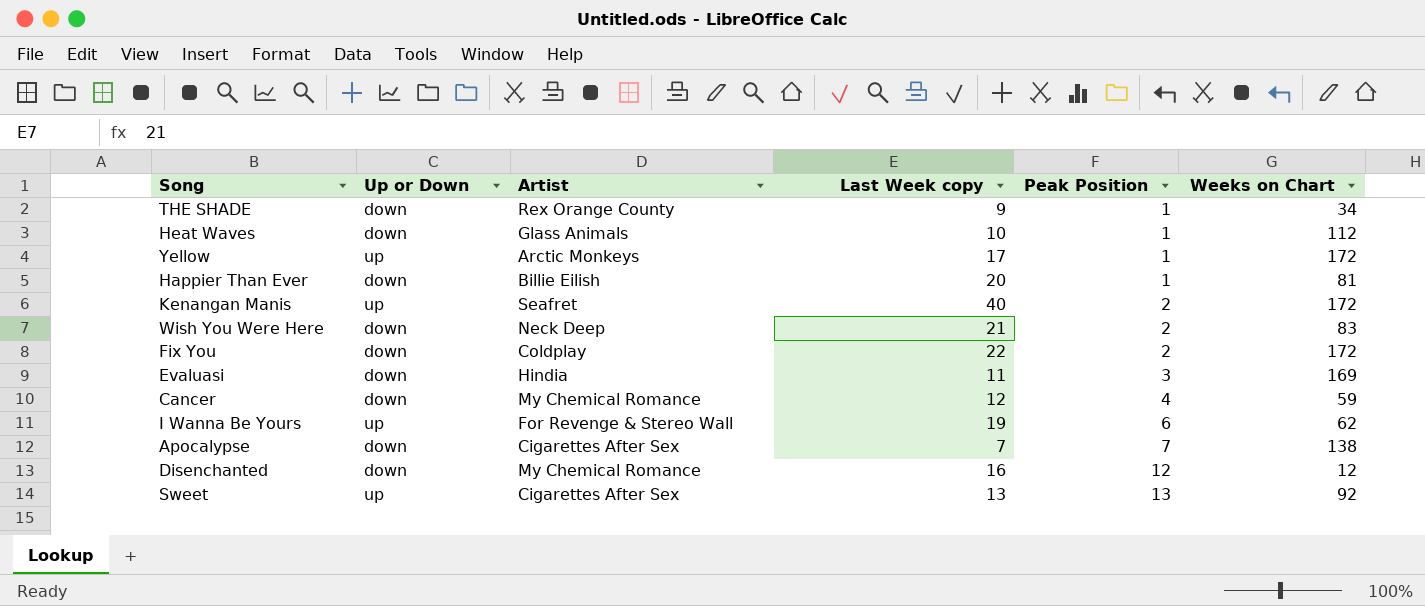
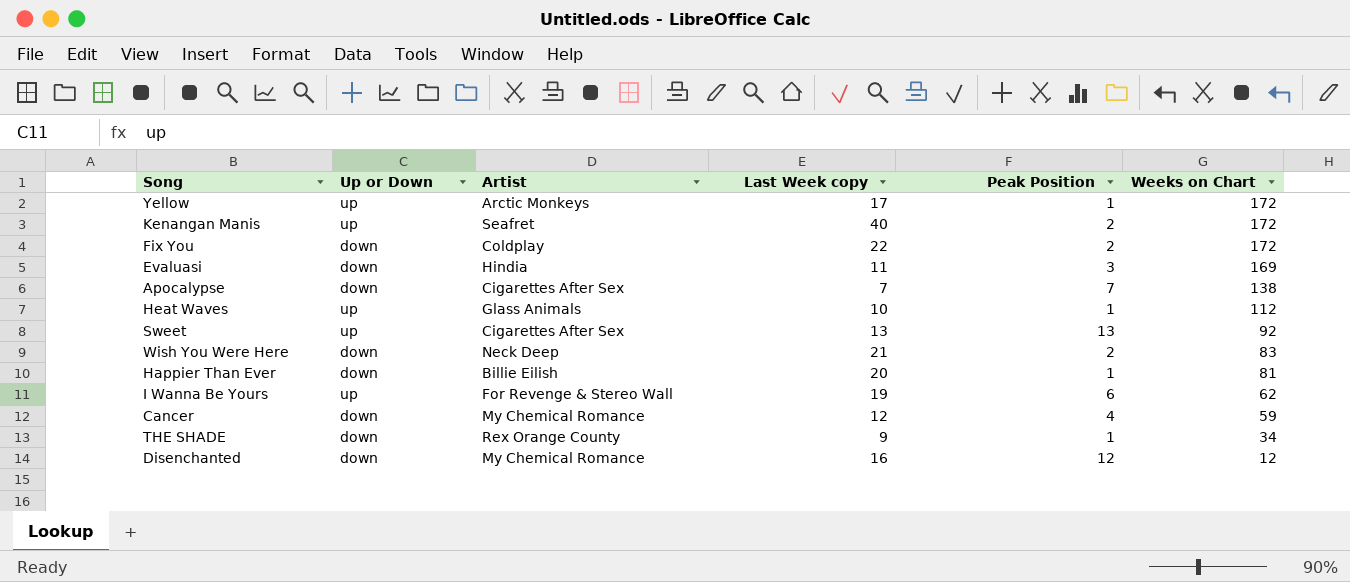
row order: Peak Position ascending -> Weeks on Chart descending
Heat Waves | Up or Down: down -> up

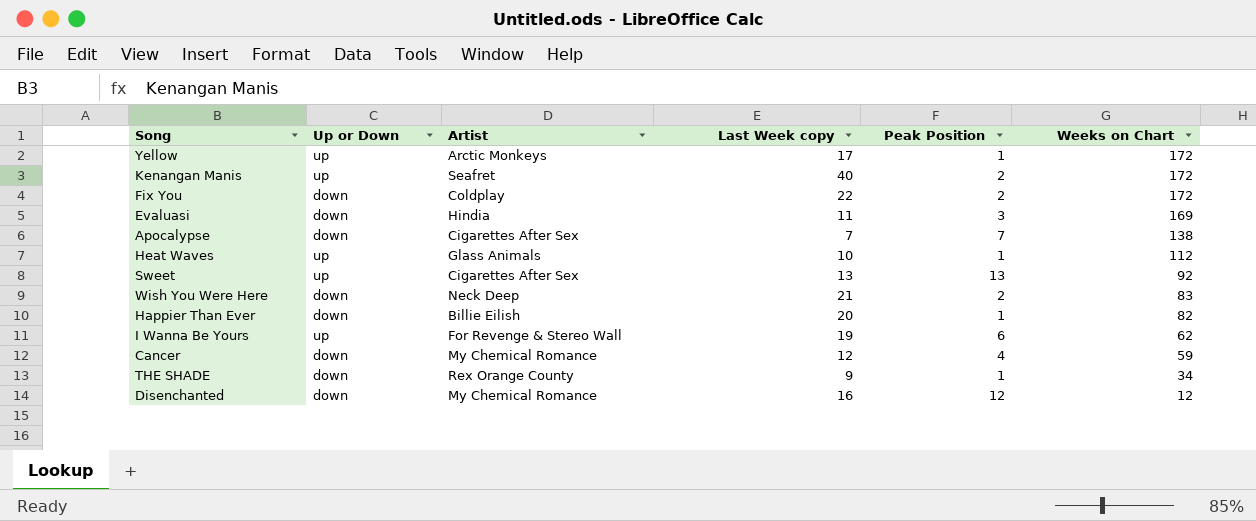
Happier Than Ever | Weeks on Chart: 81 -> 82

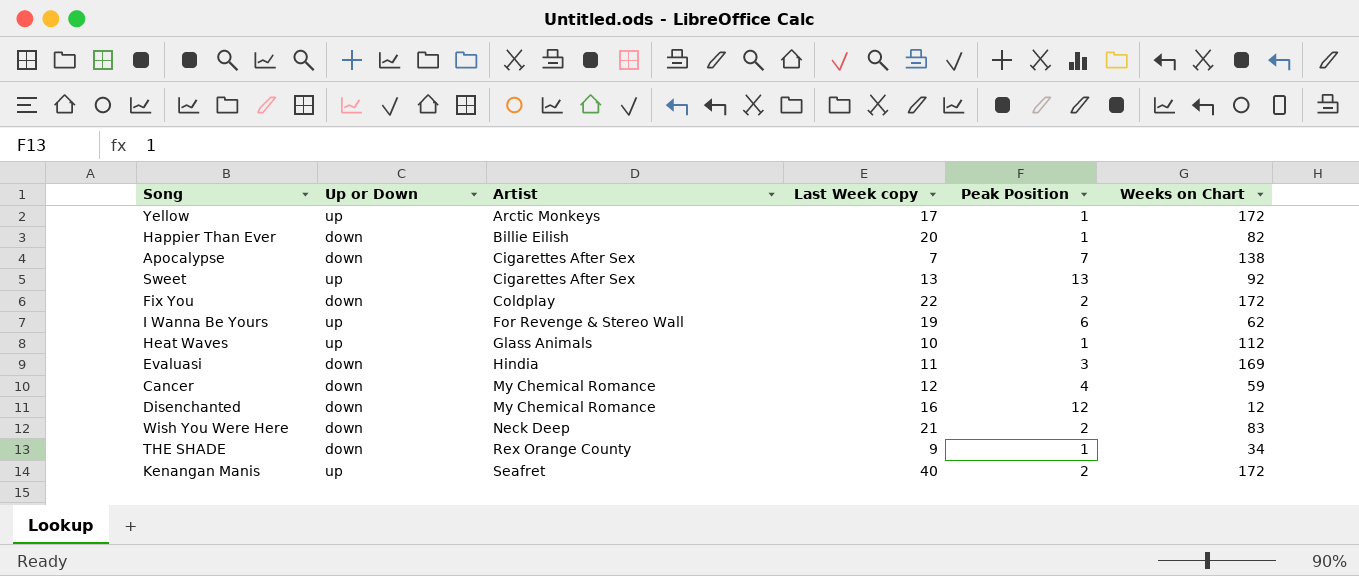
row order: Weeks on Chart descending -> Artist ascending

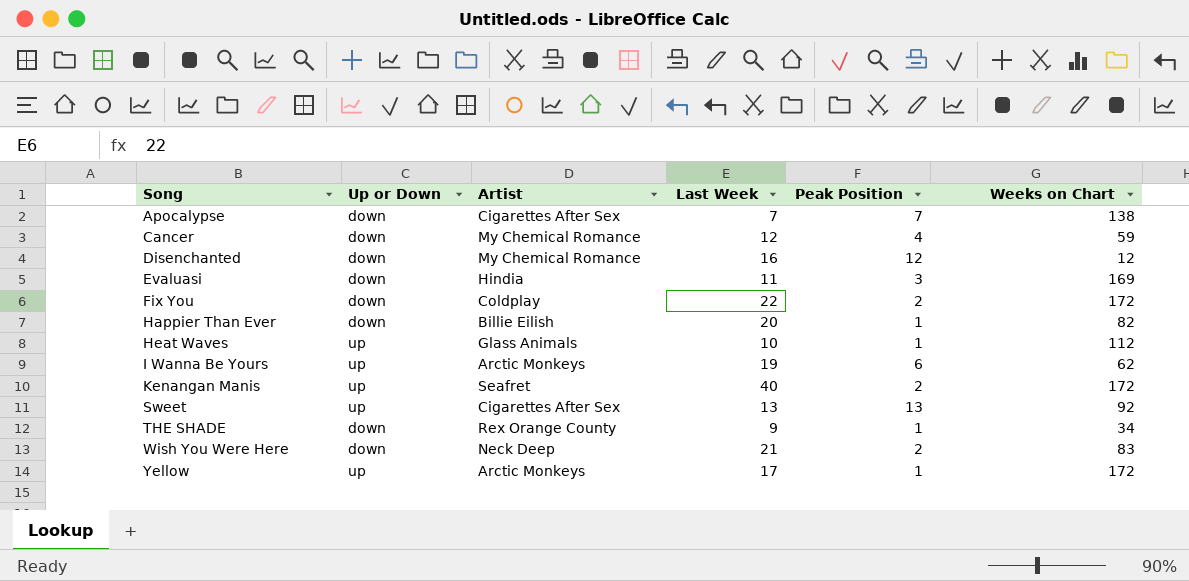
row order: Artist ascending -> Song ascending
column name: Last Week copy -> Last Week
I Wanna Be Yours | Artist: For Revenge & Stereo Wall -> Arctic Monkeys

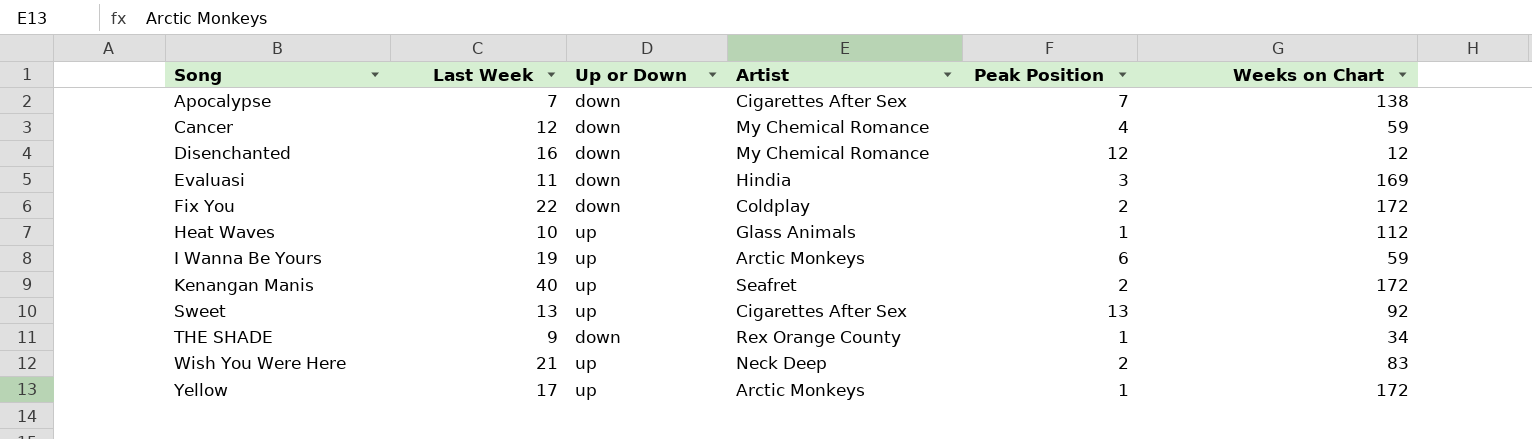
column Last Week | position: 4 -> 2
row Happier Than Ever: down | Billie Eilish | 20 | 1 | 82 -> none
I Wanna Be Yours | Weeks on Chart: 62 -> 59
Wish You Were Here | Up or Down: down -> up

